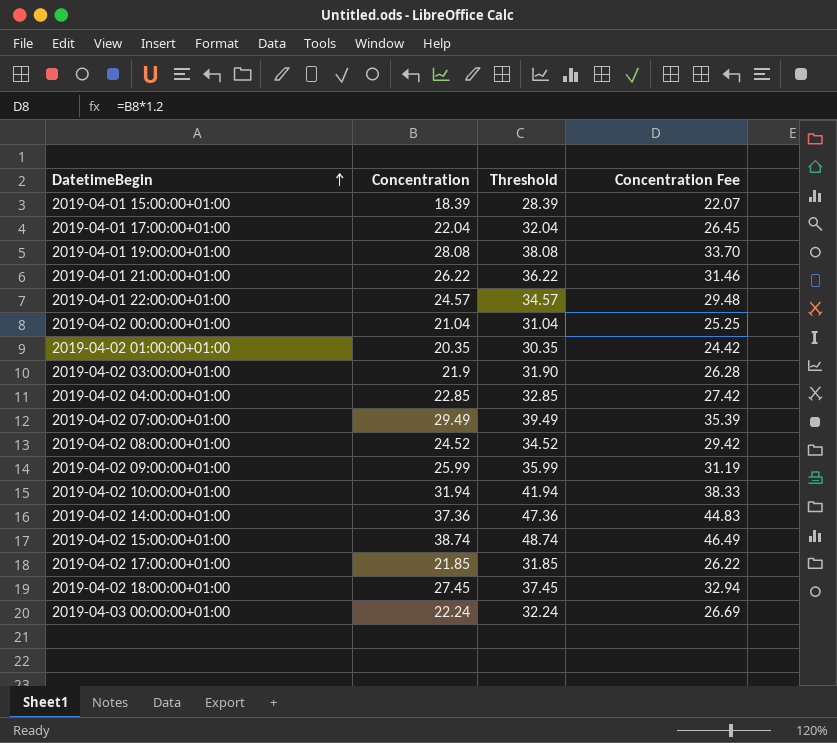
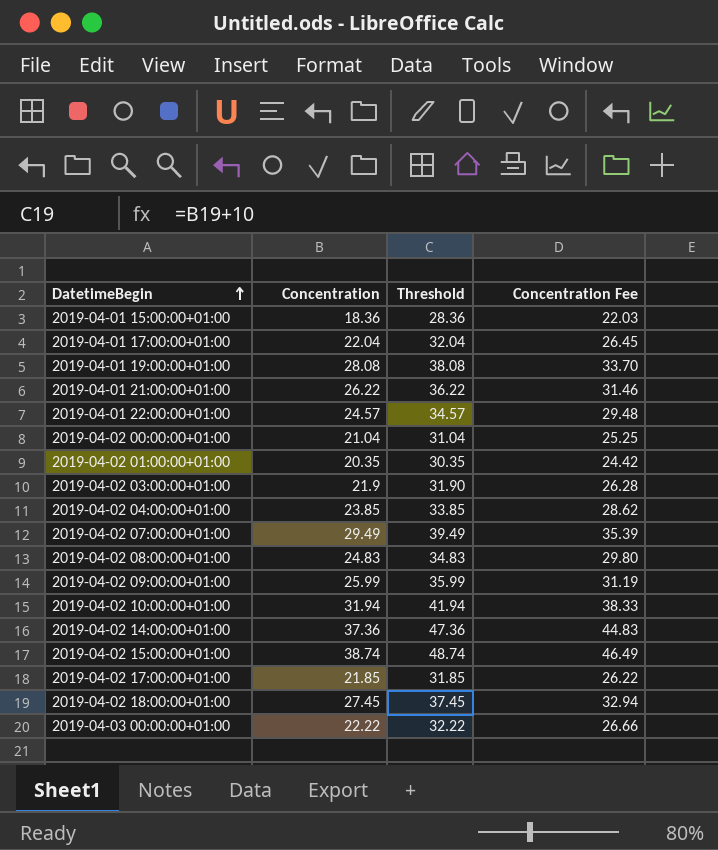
2019-04-01 15:00:00+01:00 | Concentration: 18.39 -> 18.36
2019-04-01 15:00:00+01:00 | Threshold: 28.39 -> 28.36
2019-04-01 15:00:00+01:00 | Concentration Fee: 22.07 -> 22.03
2019-04-02 04:00:00+01:00 | Concentration: 22.85 -> 23.85
2019-04-02 04:00:00+01:00 | Threshold: 32.85 -> 33.85
2019-04-02 04:00:00+01:00 | Concentration Fee: 27.42 -> 28.62
2019-04-02 08:00:00+01:00 | Concentration: 24.52 -> 24.83
2019-04-02 08:00:00+01:00 | Threshold: 34.52 -> 34.83
2019-04-02 08:00:00+01:00 | Concentration Fee: 29.42 -> 29.80
2019-04-03 00:00:00+01:00 | Concentration: 22.24 -> 22.22
2019-04-03 00:00:00+01:00 | Threshold: 32.24 -> 32.22
2019-04-03 00:00:00+01:00 | Concentration Fee: 26.69 -> 26.66

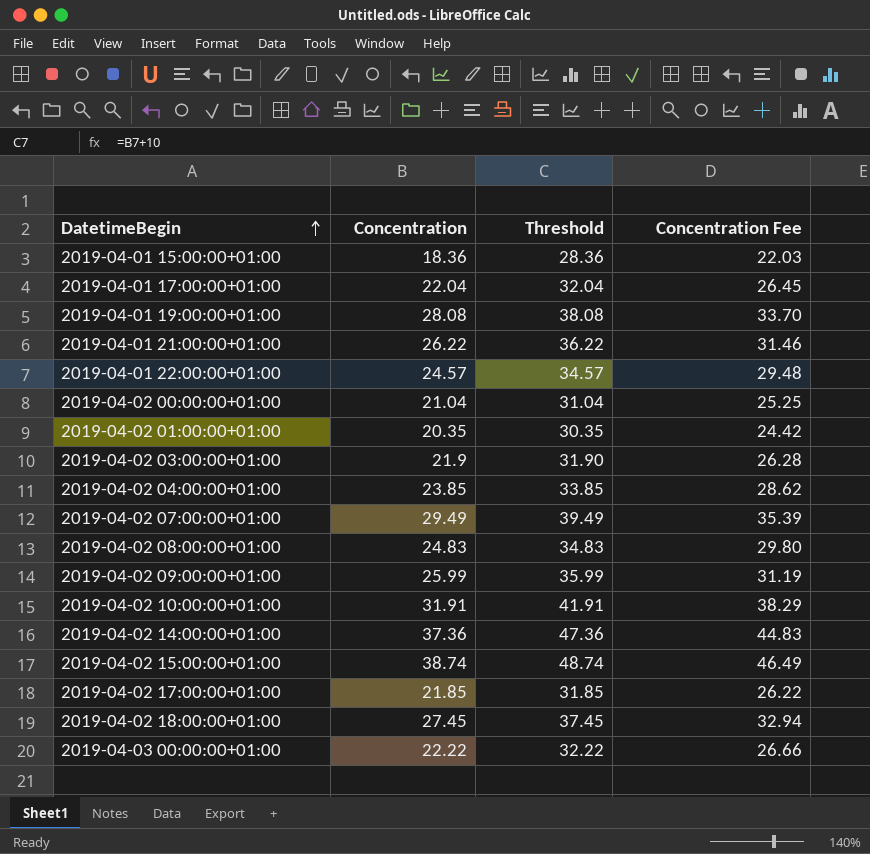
2019-04-02 10:00:00+01:00 | Concentration: 31.94 -> 31.91
2019-04-02 10:00:00+01:00 | Threshold: 41.94 -> 41.91
2019-04-02 10:00:00+01:00 | Concentration Fee: 38.33 -> 38.29

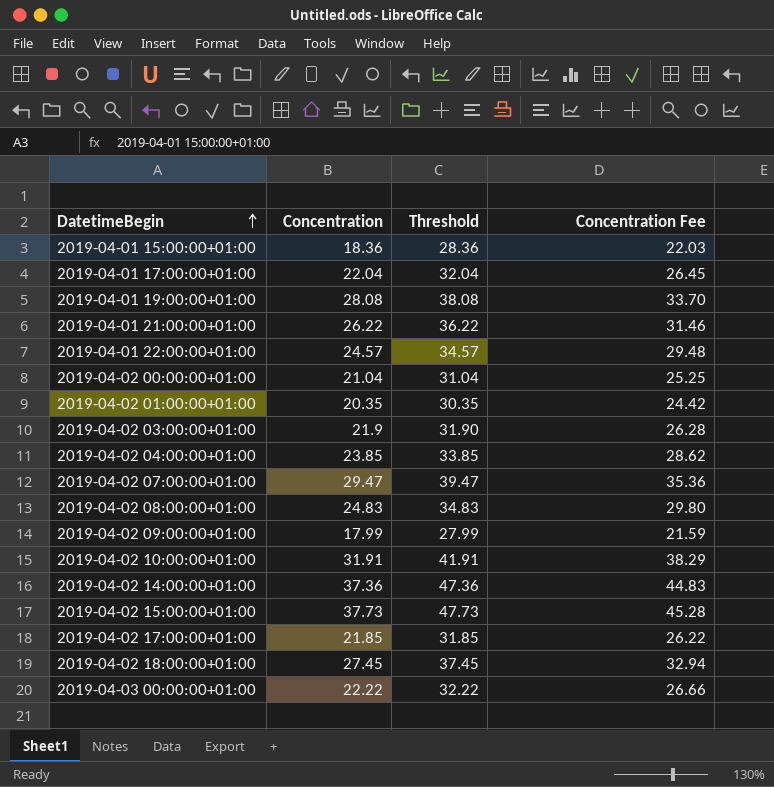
2019-04-02 07:00:00+01:00 | Concentration: 29.49 -> 29.47
2019-04-02 07:00:00+01:00 | Threshold: 39.49 -> 39.47
2019-04-02 07:00:00+01:00 | Concentration Fee: 35.39 -> 35.36
2019-04-02 09:00:00+01:00 | Concentration: 25.99 -> 17.99
2019-04-02 09:00:00+01:00 | Threshold: 35.99 -> 27.99
2019-04-02 09:00:00+01:00 | Concentration Fee: 31.19 -> 21.59
2019-04-02 15:00:00+01:00 | Concentration: 38.74 -> 37.73
2019-04-02 15:00:00+01:00 | Threshold: 48.74 -> 47.73
2019-04-02 15:00:00+01:00 | Concentration Fee: 46.49 -> 45.28

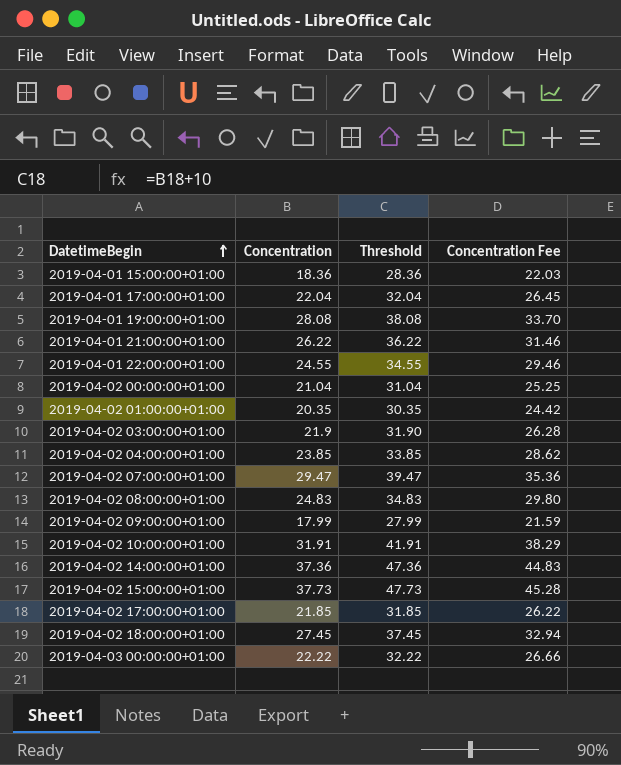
2019-04-01 22:00:00+01:00 | Concentration: 24.57 -> 24.55
2019-04-01 22:00:00+01:00 | Threshold: 34.57 -> 34.55
2019-04-01 22:00:00+01:00 | Concentration Fee: 29.48 -> 29.46

